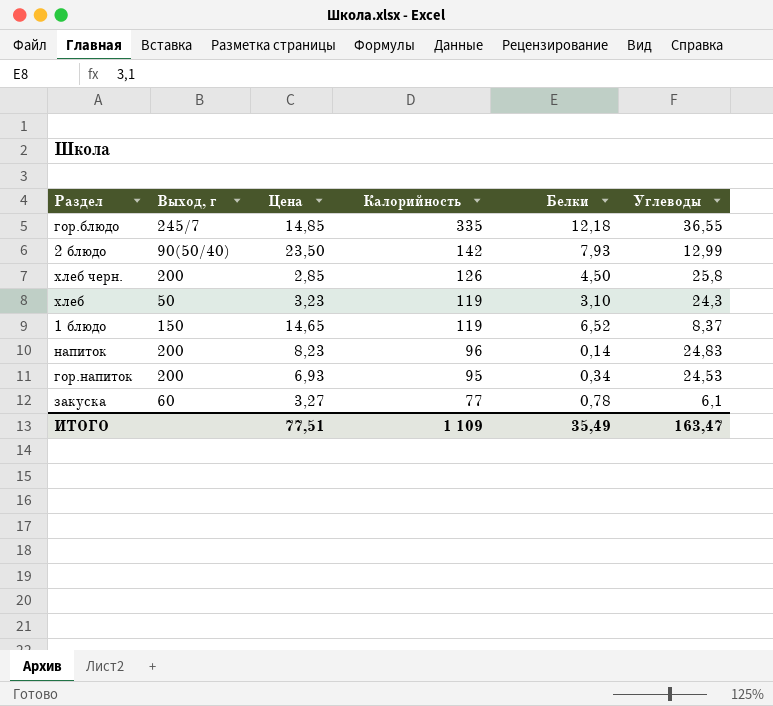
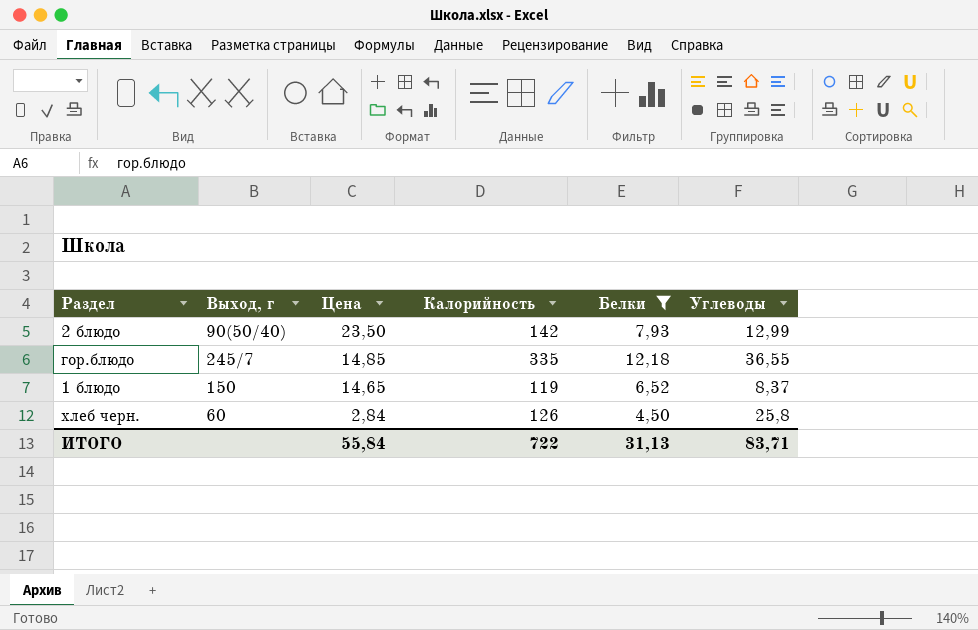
filter: none -> Белки >= 4,50
row order: Калорийность descending -> Цена descending
хлеб черн. | Выход, г: 200 -> 60
хлеб черн. | Цена: 2,85 -> 2,84
ИТОГО | Цена: 77,51 -> 55,84
ИТОГО | Калорийность: 1 109 -> 722
ИТОГО | Белки: 35,49 -> 31,13
ИТОГО | Углеводы: 163,47 -> 83,71

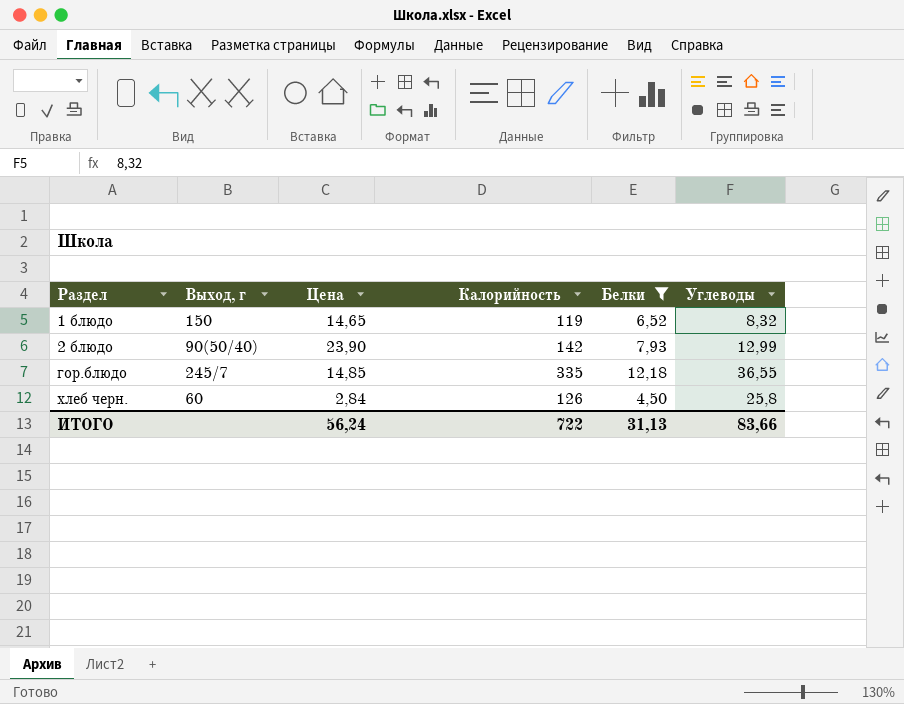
row order: Цена descending -> Раздел ascending
1 блюдо | Углеводы: 8,37 -> 8,32
2 блюдо | Цена: 23,50 -> 23,90
ИТОГО | Цена: 55,84 -> 56,24
ИТОГО | Углеводы: 83,71 -> 83,66

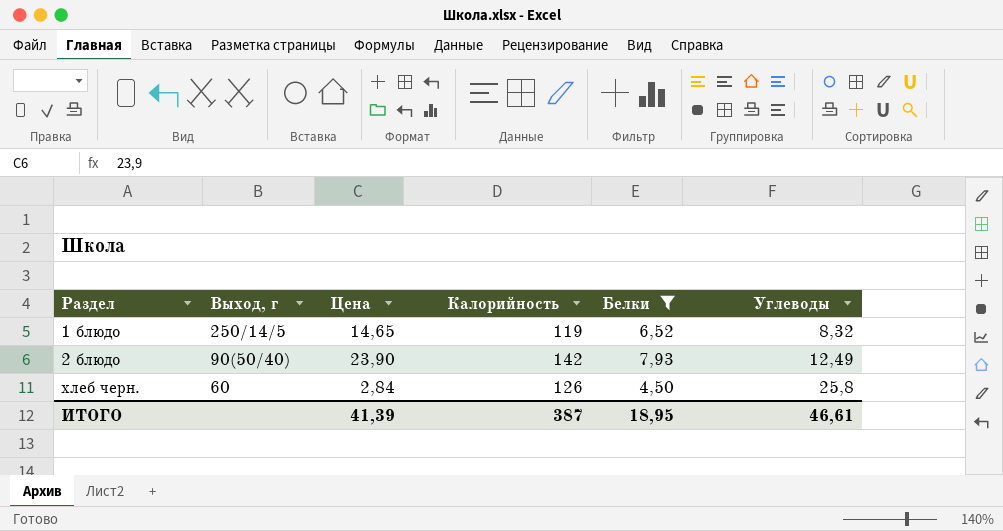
row гор.блюдо: 245/7 | 14,85 | 335 | 12,18 | 36,55 -> none
1 блюдо | Выход, г: 150 -> 250/14/5
2 блюдо | Углеводы: 12,99 -> 12,49
ИТОГО | Цена: 56,24 -> 41,39
ИТОГО | Калорийность: 722 -> 387
ИТОГО | Белки: 31,13 -> 18,95
ИТОГО | Углеводы: 83,66 -> 46,61

